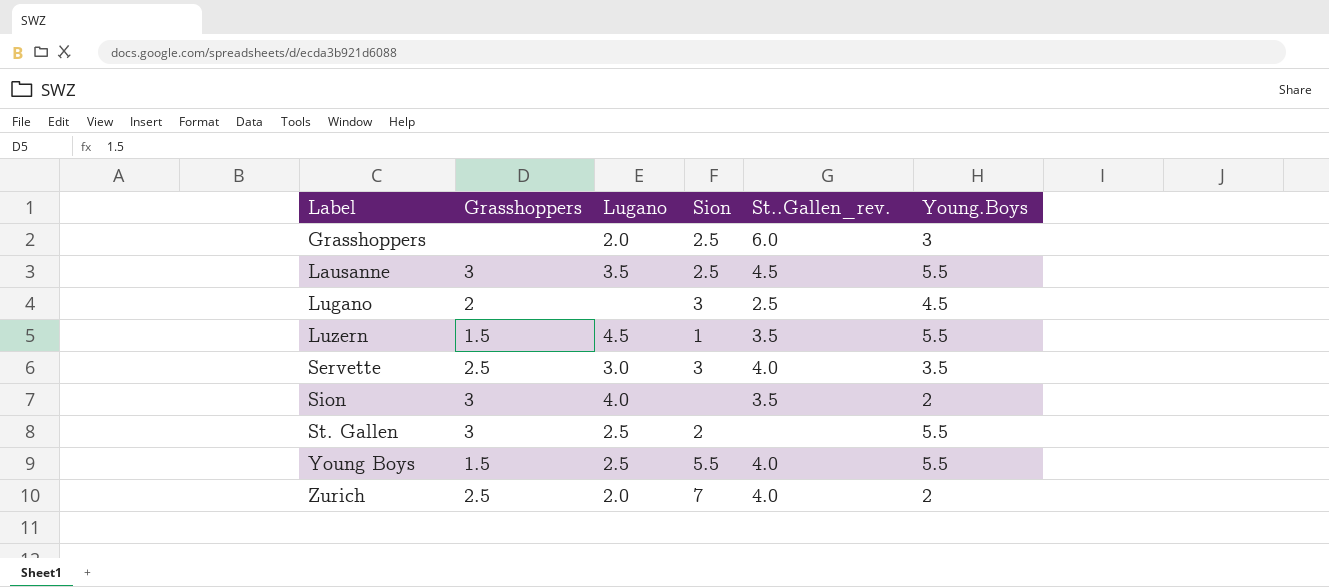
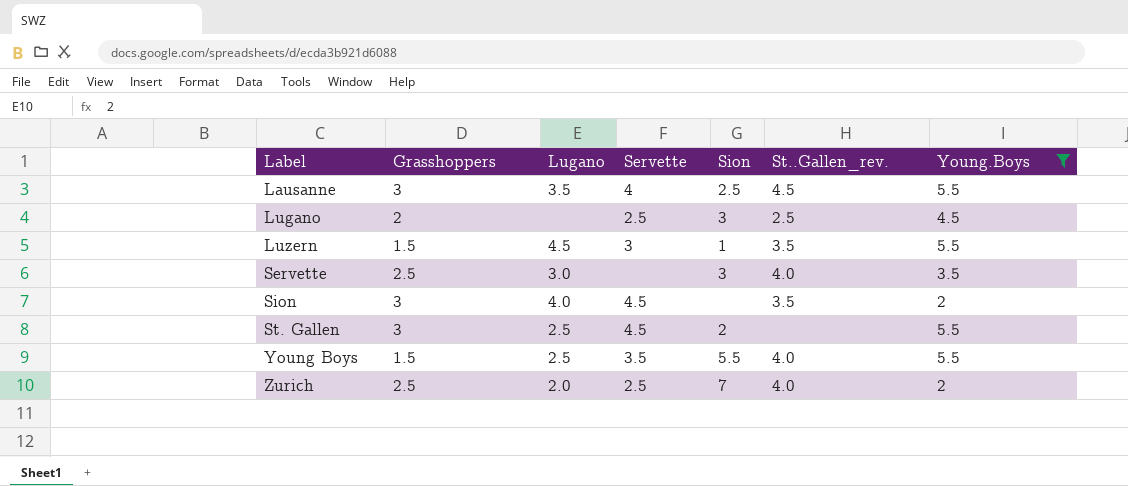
filter: none -> Young.Boys != 3
column Servette | position: none -> 4

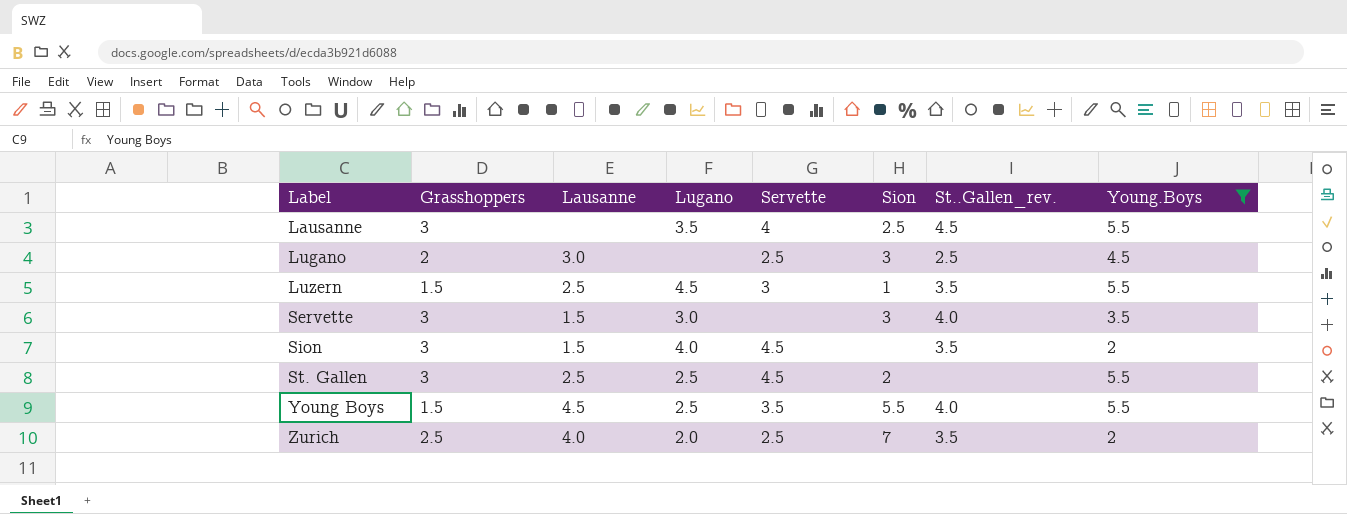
column Lausanne | position: none -> 3
Servette | Grasshoppers: 2.5 -> 3
Zurich | St..Gallen_rev.: 4.0 -> 3.5

